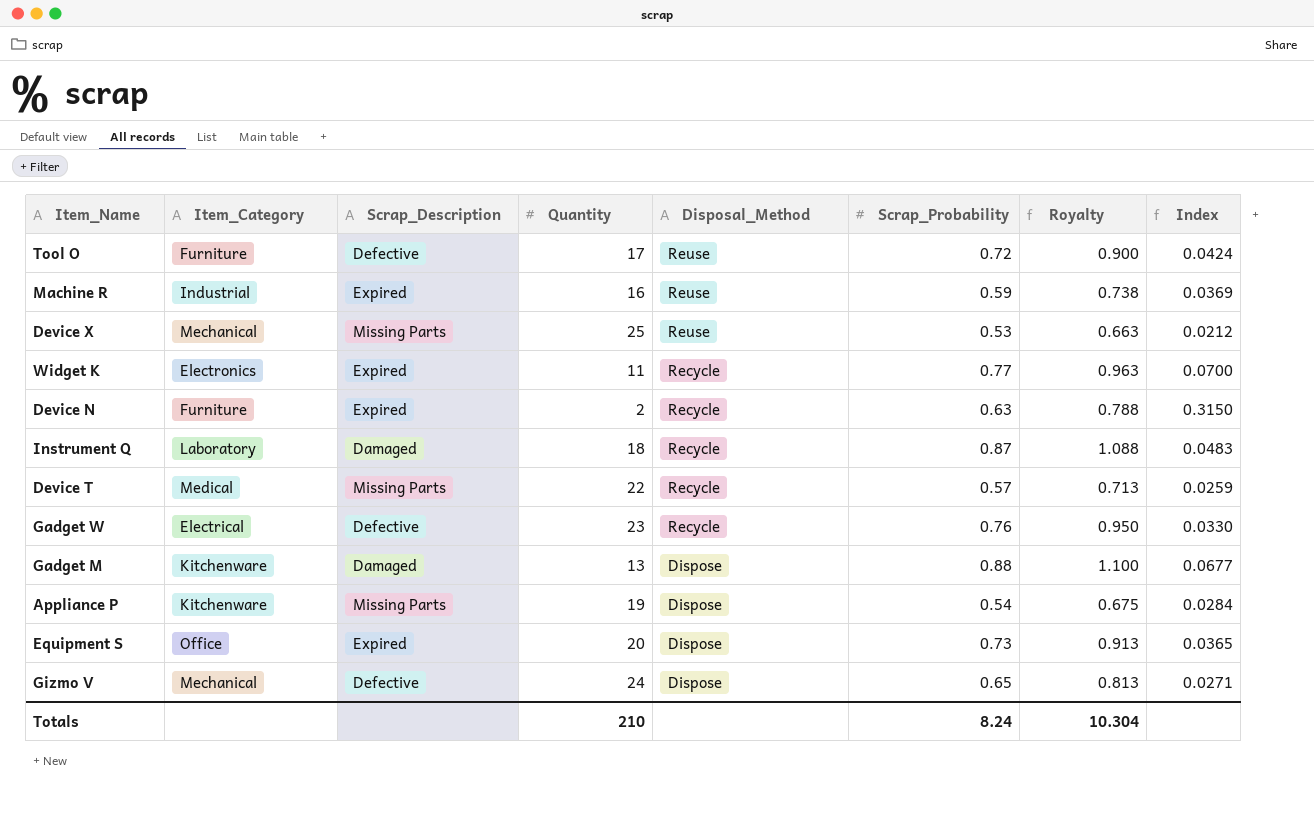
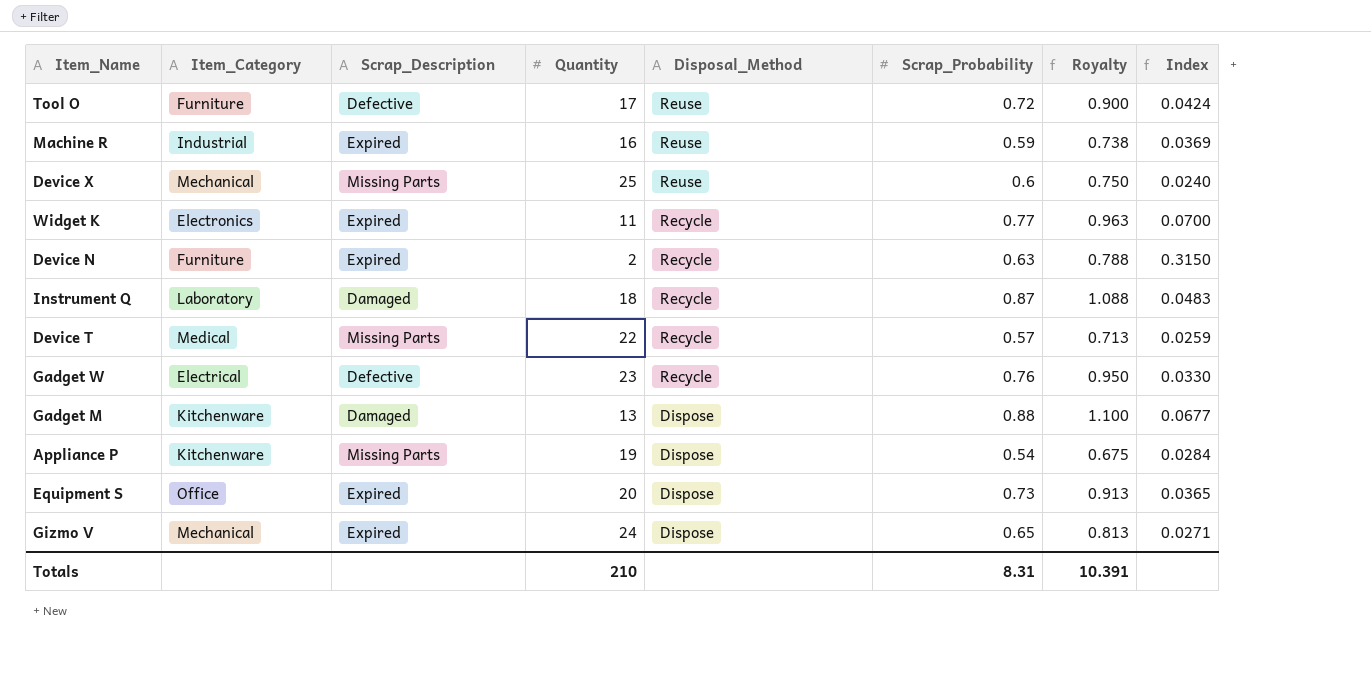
Device X | Scrap_Probability: 0.53 -> 0.6
Device X | Royalty: 0.663 -> 0.750
Device X | Index: 0.0212 -> 0.0240
Gizmo V | Scrap_Description: Defective -> Expired
Totals | Scrap_Probability: 8.24 -> 8.31
Totals | Royalty: 10.304 -> 10.391

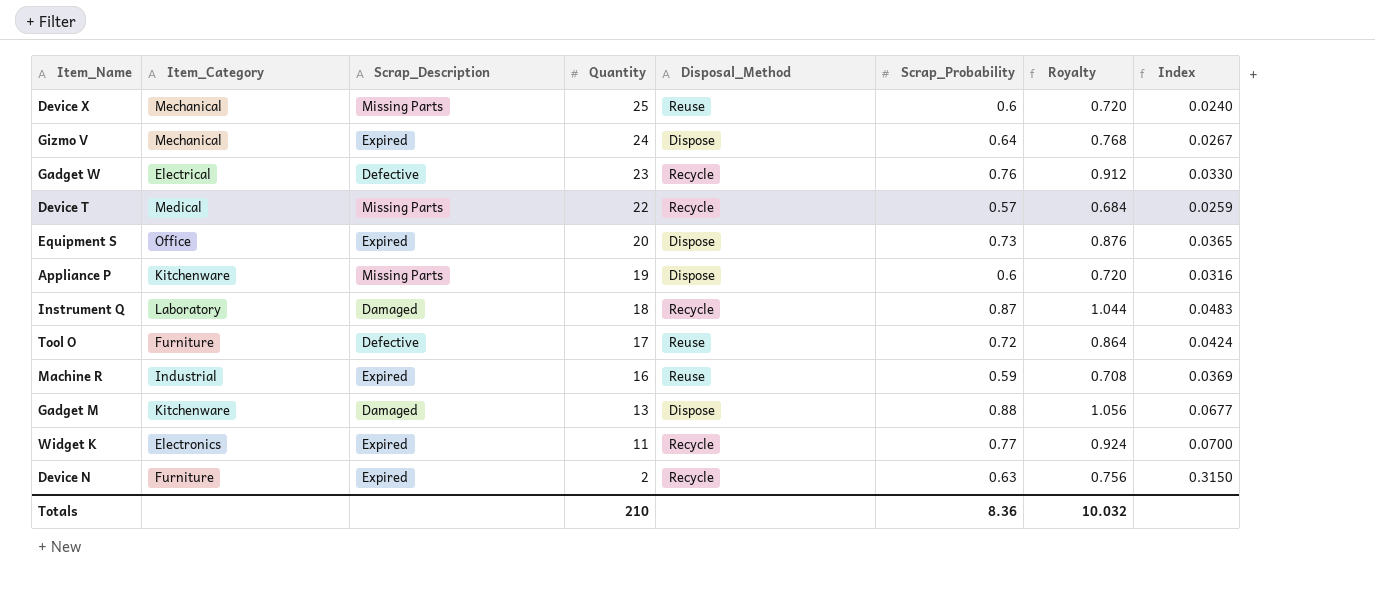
row order: Disposal_Method descending -> Quantity descending
column Royalty | formula: [Scrap_Probability] * 1.25 -> [Scrap_Probability] * 1.2
Gizmo V | Scrap_Probability: 0.65 -> 0.64
Gizmo V | Index: 0.0271 -> 0.0267
Appliance P | Scrap_Probability: 0.54 -> 0.6
Appliance P | Index: 0.0284 -> 0.0316
Totals | Scrap_Probability: 8.31 -> 8.36
Totals | Royalty: 10.391 -> 10.032

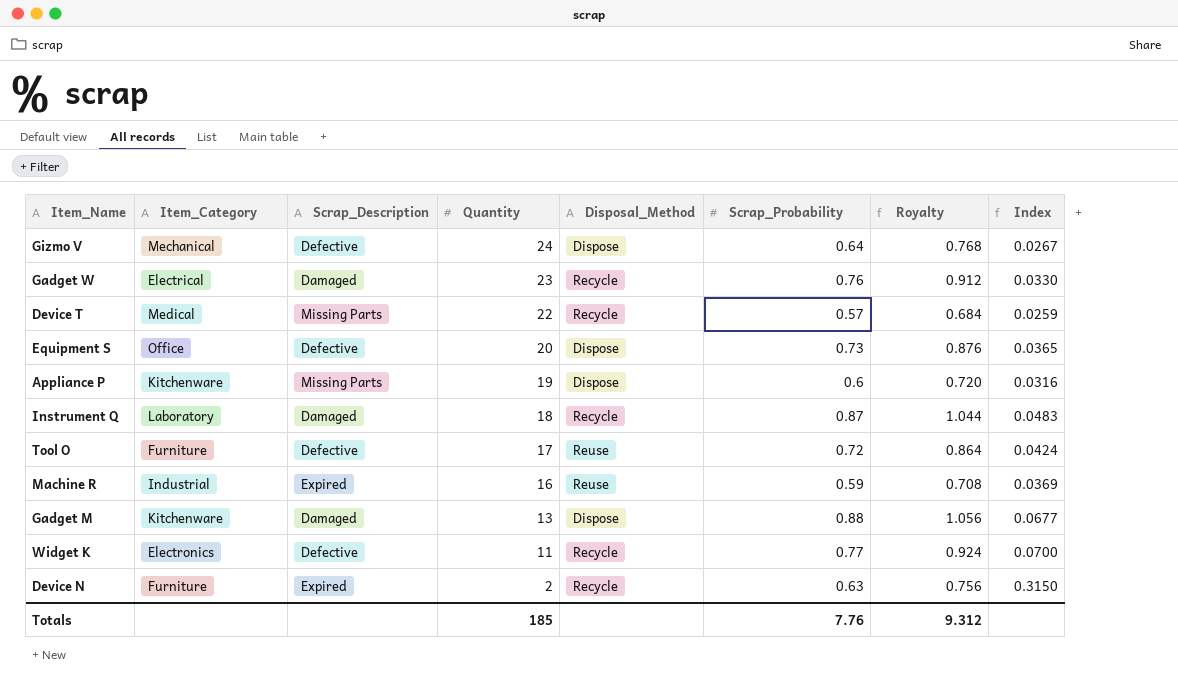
row Device X: Mechanical | Missing Parts | 25 | Reuse | 0.6 | 0.720 | 0.0240 -> none
Gizmo V | Scrap_Description: Expired -> Defective
Gadget W | Scrap_Description: Defective -> Damaged
Equipment S | Scrap_Description: Expired -> Defective
Widget K | Scrap_Description: Expired -> Defective
Totals | Quantity: 210 -> 185
Totals | Scrap_Probability: 8.36 -> 7.76
Totals | Royalty: 10.032 -> 9.312

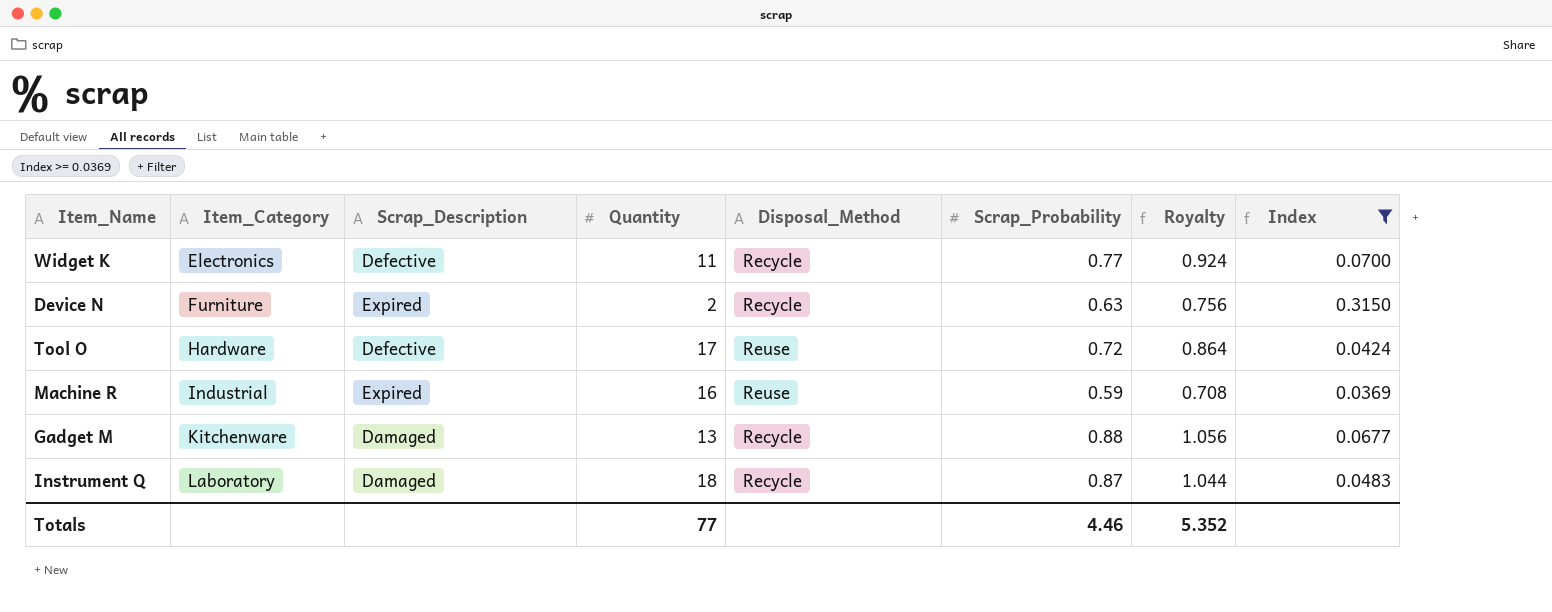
filter: none -> Index >= 0.0369
row order: Quantity descending -> Item_Category ascending
Tool O | Item_Category: Furniture -> Hardware
Gadget M | Disposal_Method: Dispose -> Recycle
Totals | Quantity: 185 -> 77
Totals | Scrap_Probability: 7.76 -> 4.46
Totals | Royalty: 9.312 -> 5.352

